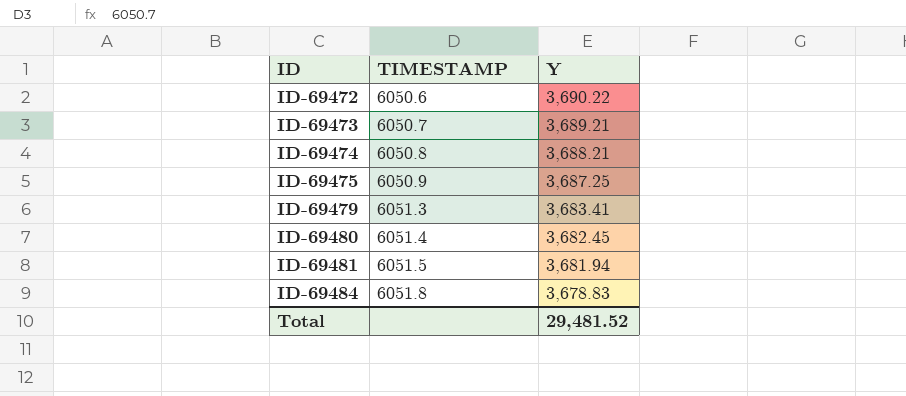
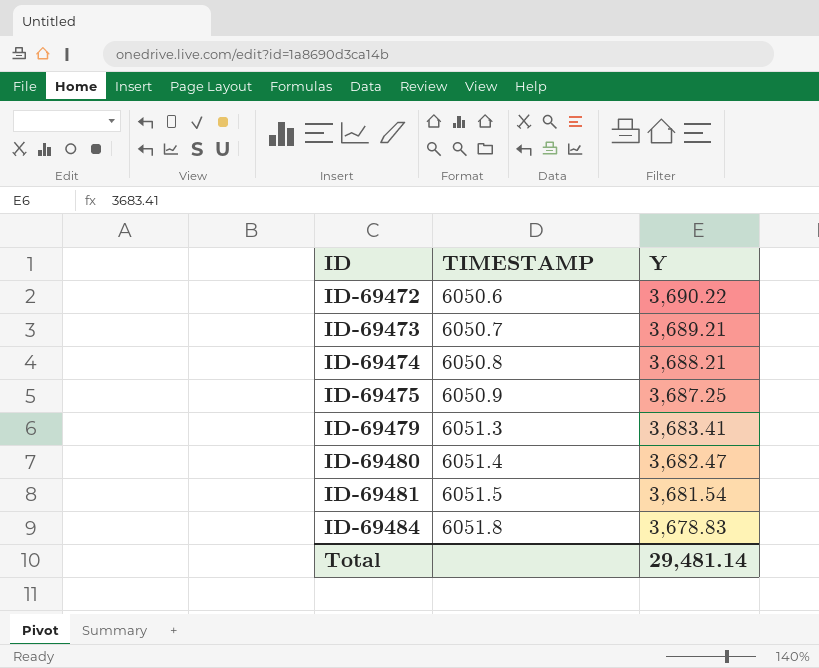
ID-69480 | Y: 3,682.45 -> 3,682.47
ID-69481 | Y: 3,681.94 -> 3,681.54
Total | Y: 29,481.52 -> 29,481.14

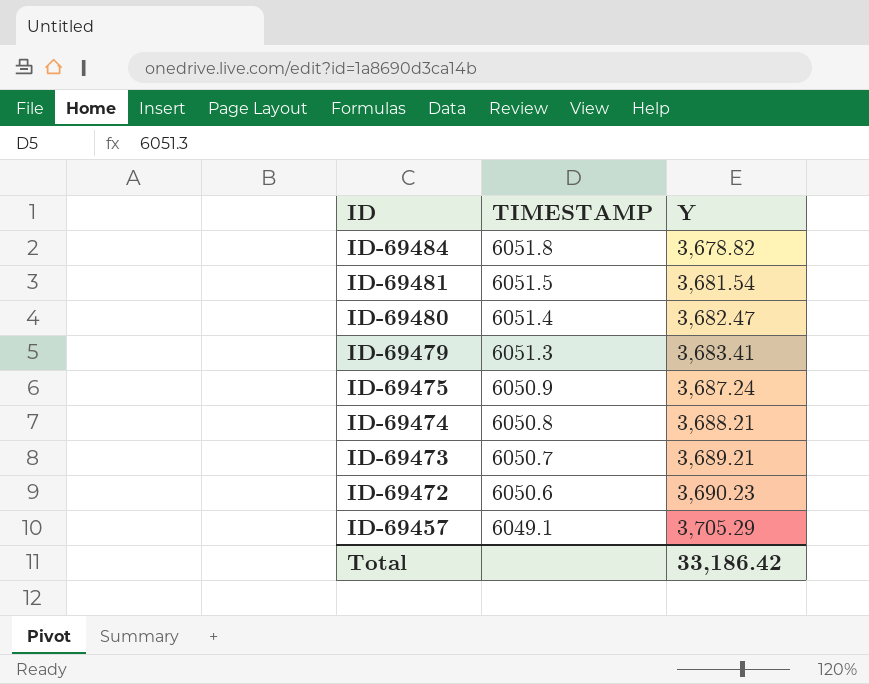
row order: ID ascending -> ID descending
ID-69484 | Y: 3,678.83 -> 3,678.82
ID-69475 | Y: 3,687.25 -> 3,687.24
ID-69472 | Y: 3,690.22 -> 3,690.23
row ID-69457: none -> 6049.1 | 3,705.29
Total | Y: 29,481.14 -> 33,186.42

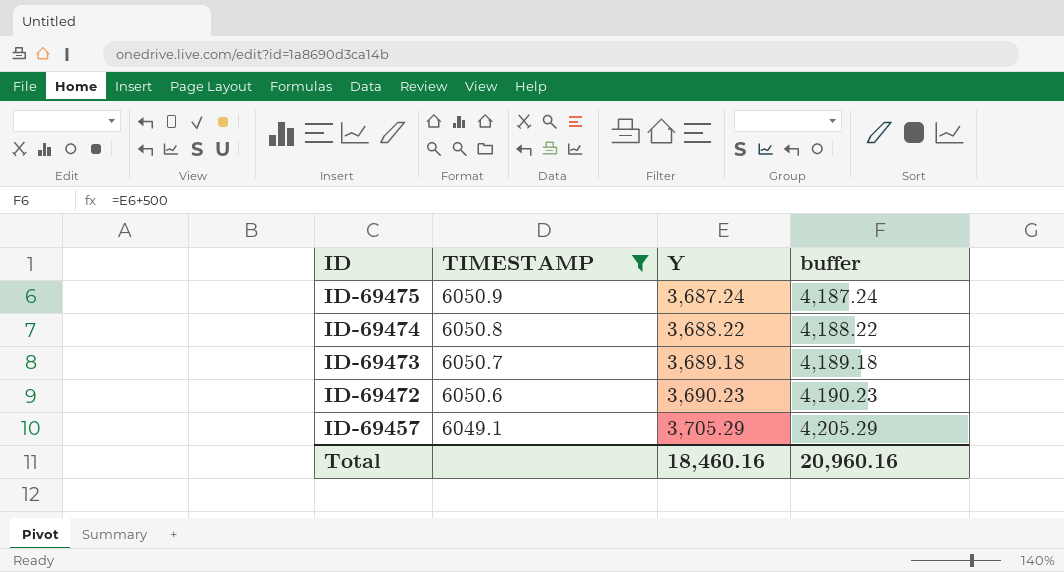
filter: none -> TIMESTAMP <= 6050.9
column buffer | formula: none -> [Y] + 500
ID-69474 | Y: 3,688.21 -> 3,688.22
ID-69473 | Y: 3,689.21 -> 3,689.18
Total | Y: 33,186.42 -> 18,460.16

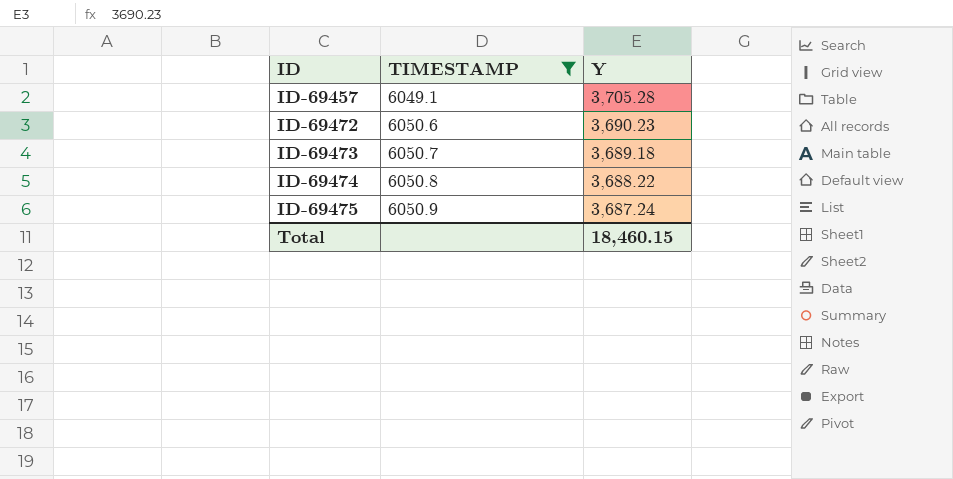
row order: ID descending -> ID ascending
column buffer | formula: [Y] + 500 -> none
ID-69457 | Y: 3,705.29 -> 3,705.28
Total | Y: 18,460.16 -> 18,460.15

